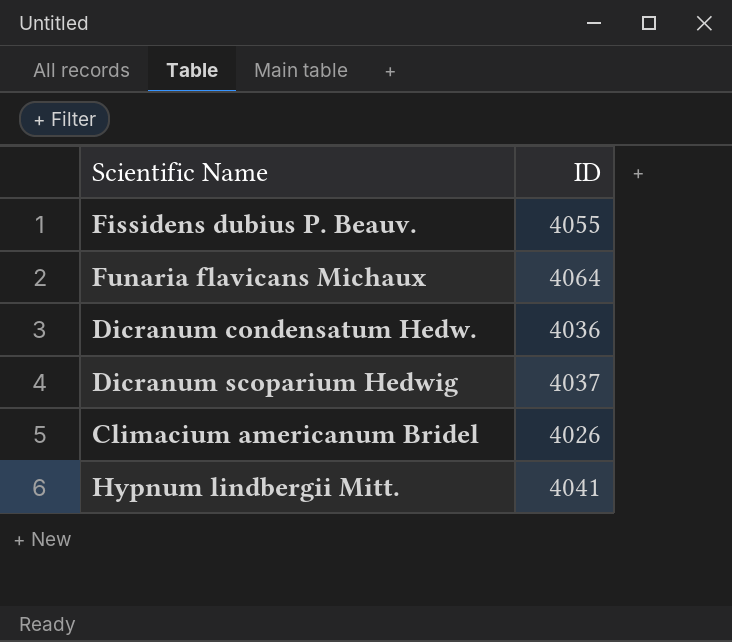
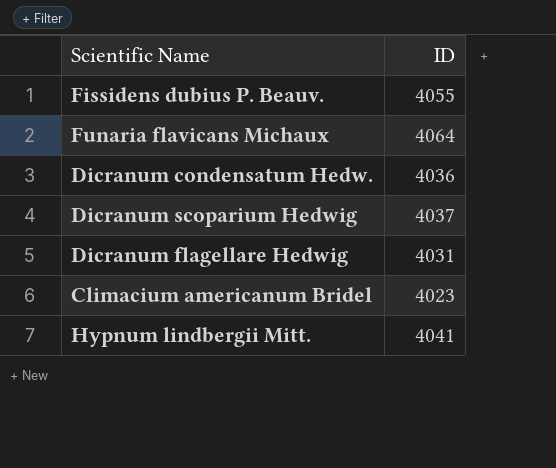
row Dicranum flagellare Hedwig: none -> 4031
Climacium americanum Bridel | ID: 4026 -> 4023

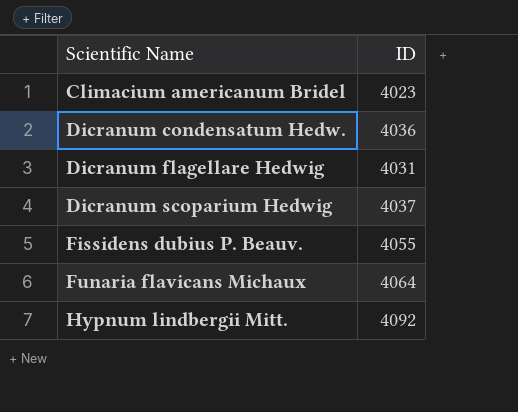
row order: none -> Scientific Name ascending
Hypnum lindbergii Mitt. | ID: 4041 -> 4092

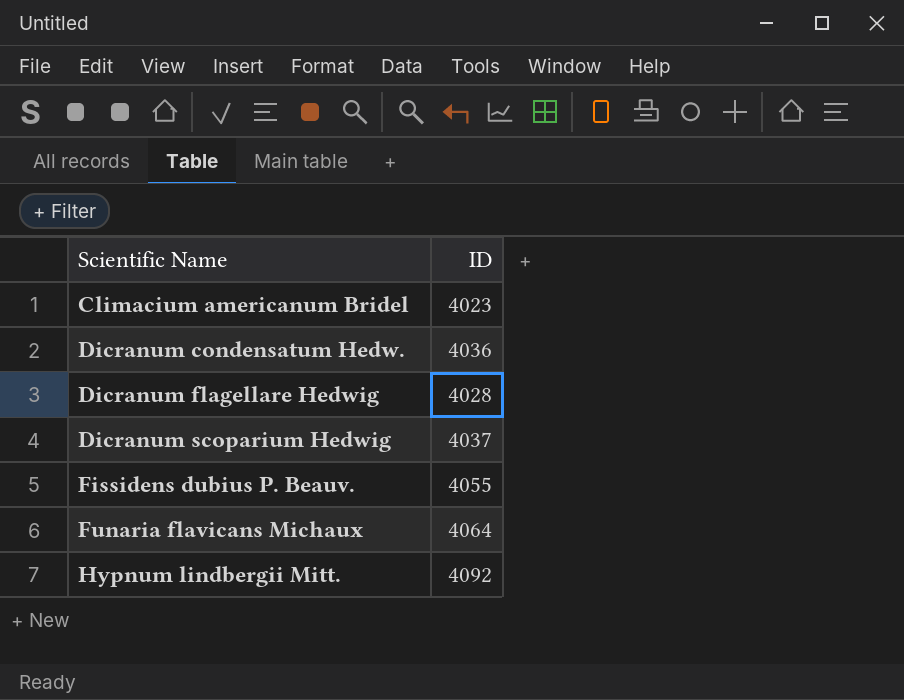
Dicranum flagellare Hedwig | ID: 4031 -> 4028

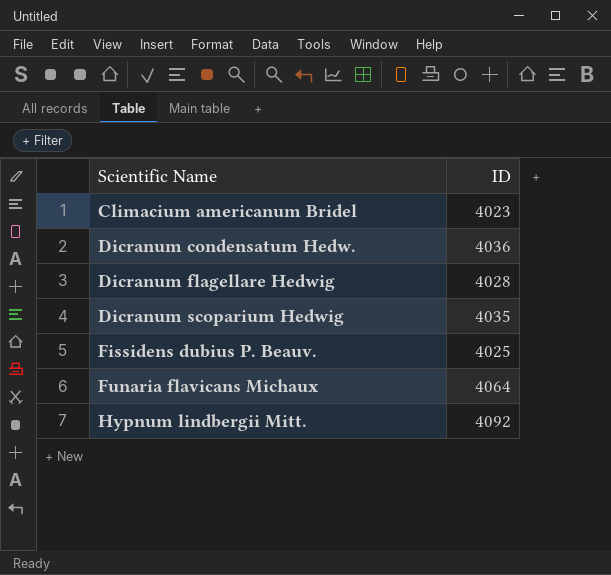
Dicranum scoparium Hedwig | ID: 4037 -> 4035
Fissidens dubius P. Beauv. | ID: 4055 -> 4025

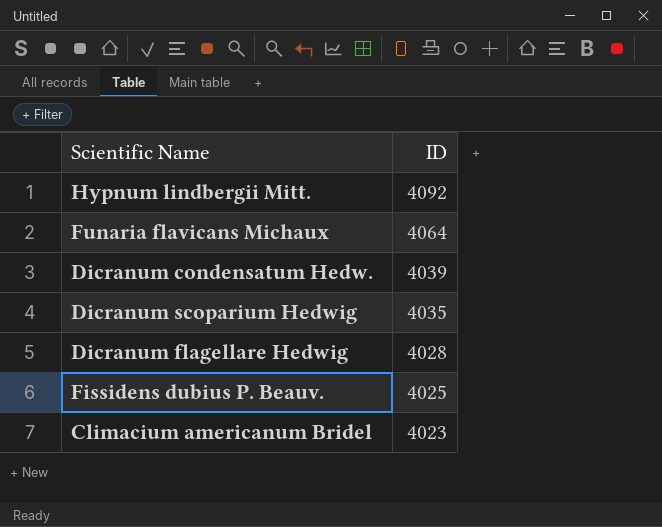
row order: Scientific Name ascending -> ID descending
Dicranum condensatum Hedw. | ID: 4036 -> 4039

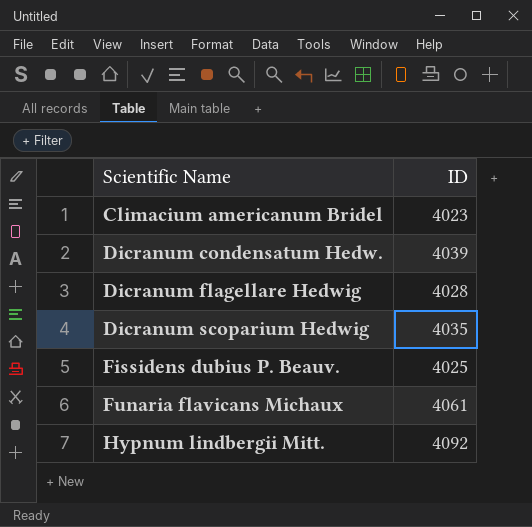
row order: ID descending -> Scientific Name ascending
Funaria flavicans Michaux | ID: 4064 -> 4061

